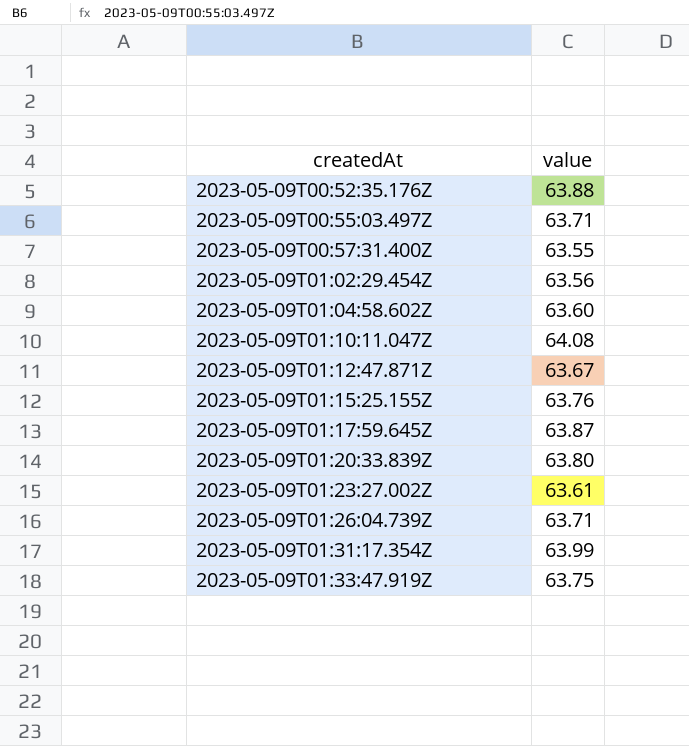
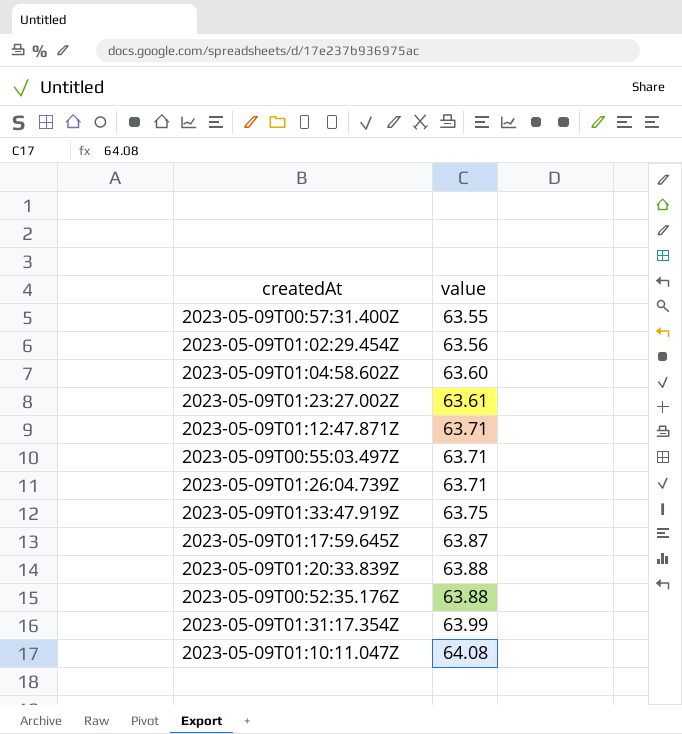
row order: createdAt ascending -> value ascending
row 2023-05-09T01:15:25.155Z: 63.76 -> none
2023-05-09T01:12:47.871Z | value: 63.67 -> 63.71
2023-05-09T01:20:33.839Z | value: 63.80 -> 63.88

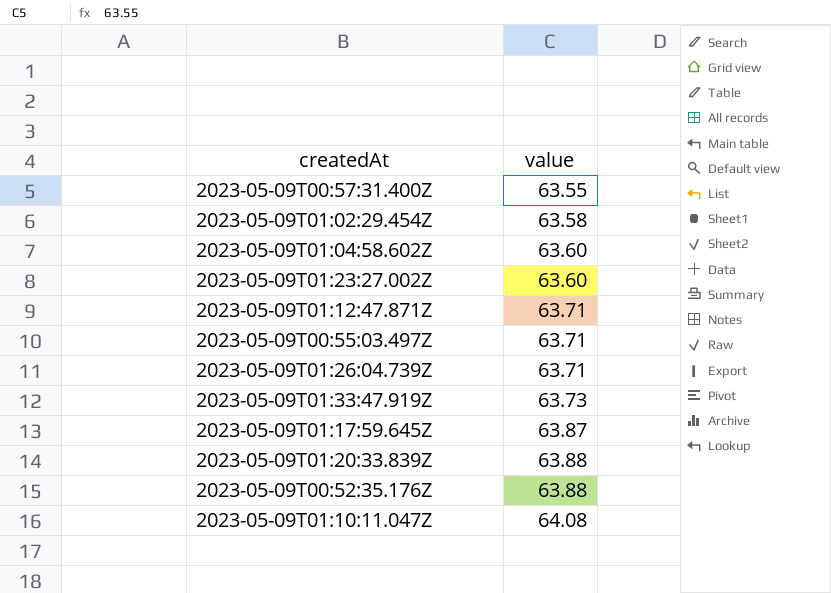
row 2023-05-09T01:31:17.354Z: 63.99 -> none
2023-05-09T01:02:29.454Z | value: 63.56 -> 63.58
2023-05-09T01:23:27.002Z | value: 63.61 -> 63.60
2023-05-09T01:33:47.919Z | value: 63.75 -> 63.73

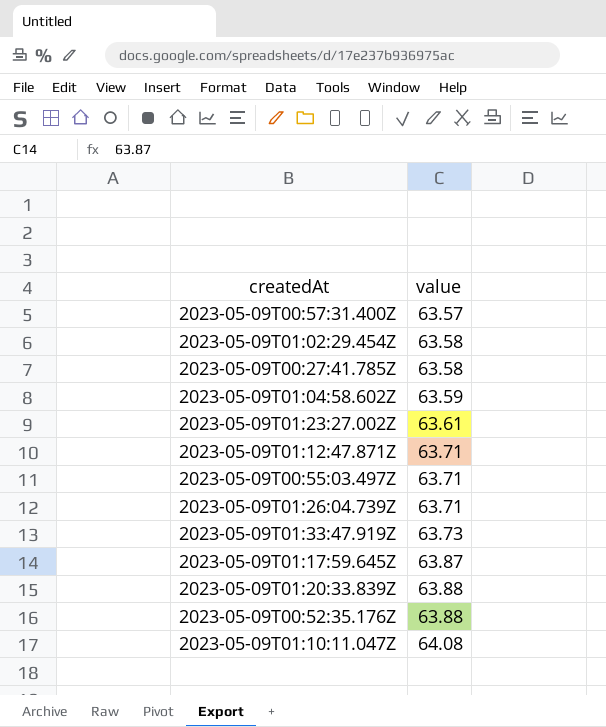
2023-05-09T00:57:31.400Z | value: 63.55 -> 63.57
row 2023-05-09T00:27:41.785Z: none -> 63.58
2023-05-09T01:04:58.602Z | value: 63.60 -> 63.59
2023-05-09T01:23:27.002Z | value: 63.60 -> 63.61

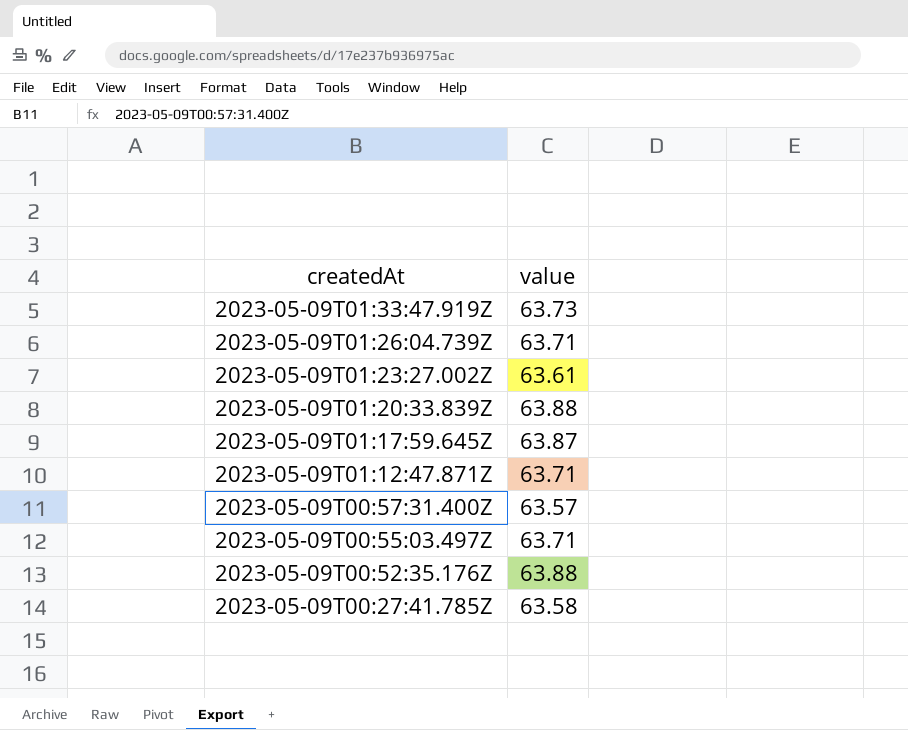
row order: value ascending -> createdAt descending
row 2023-05-09T01:02:29.454Z: 63.58 -> none
row 2023-05-09T01:04:58.602Z: 63.59 -> none
row 2023-05-09T01:10:11.047Z: 64.08 -> none

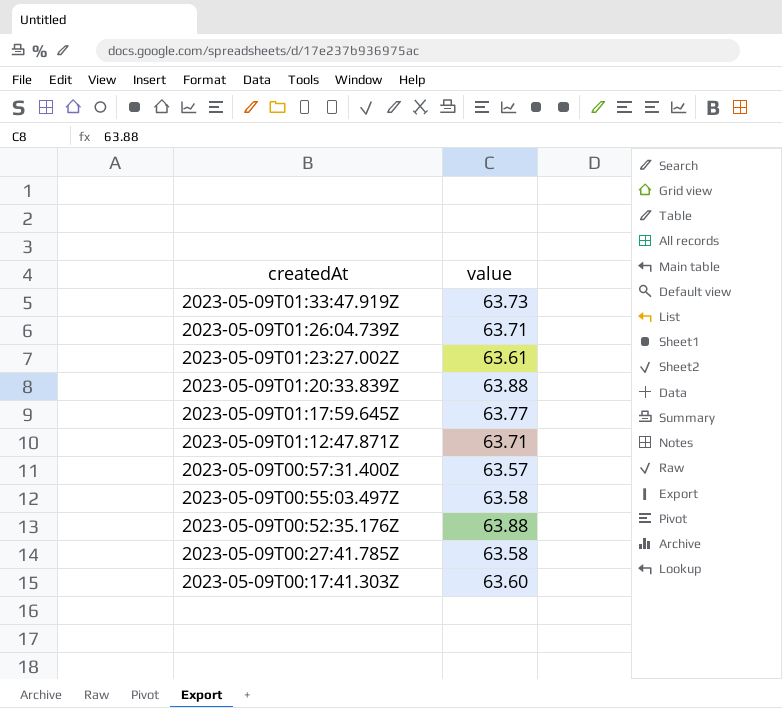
2023-05-09T01:17:59.645Z | value: 63.87 -> 63.77
2023-05-09T00:55:03.497Z | value: 63.71 -> 63.58
row 2023-05-09T00:17:41.303Z: none -> 63.60

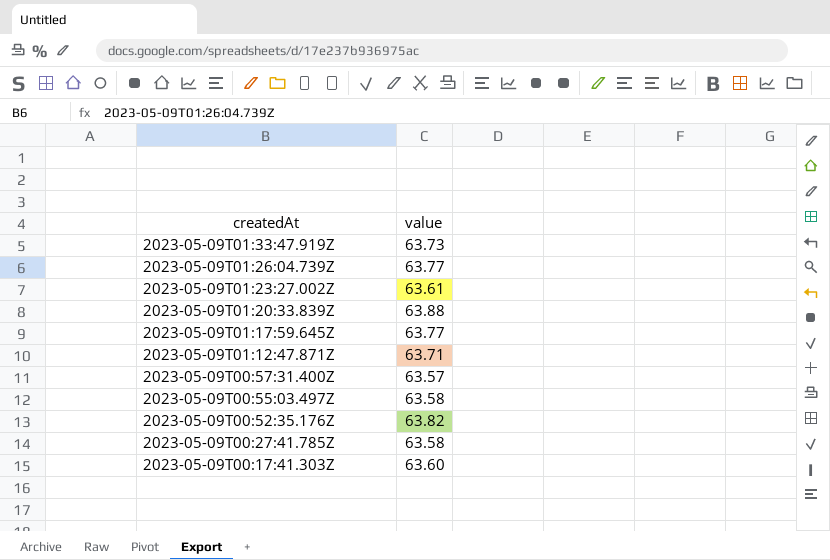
2023-05-09T01:26:04.739Z | value: 63.71 -> 63.77
2023-05-09T00:52:35.176Z | value: 63.88 -> 63.82

